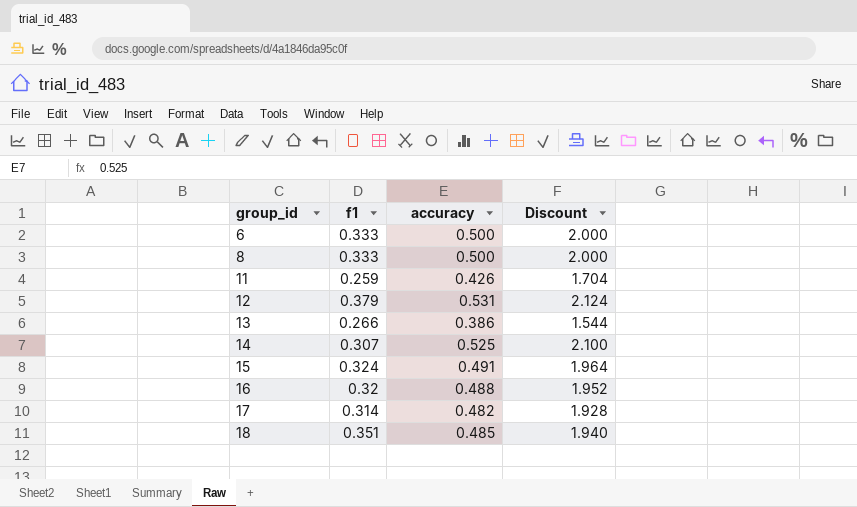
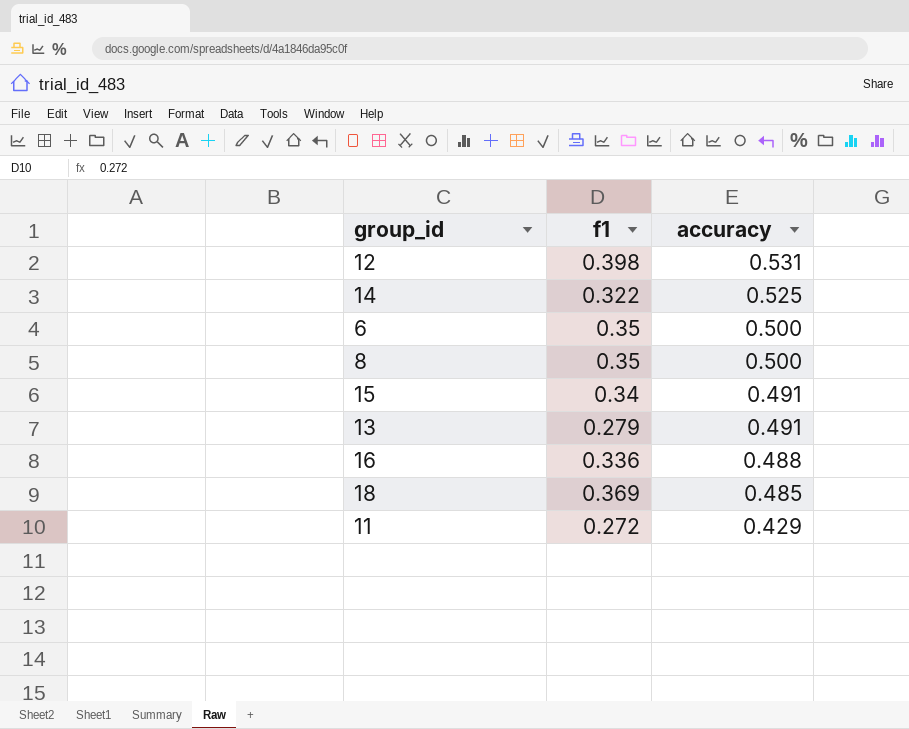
row order: group_id ascending -> accuracy descending
column Discount | formula: [accuracy] * 4 -> none
row 17: 0.314 | 0.482 | 1.928 -> none
12 | f1: 0.379 -> 0.398
14 | f1: 0.307 -> 0.322
6 | f1: 0.333 -> 0.35
8 | f1: 0.333 -> 0.35
15 | f1: 0.324 -> 0.34
13 | f1: 0.266 -> 0.279
13 | accuracy: 0.386 -> 0.491
16 | f1: 0.32 -> 0.336
18 | f1: 0.351 -> 0.369
11 | f1: 0.259 -> 0.272
11 | accuracy: 0.426 -> 0.429

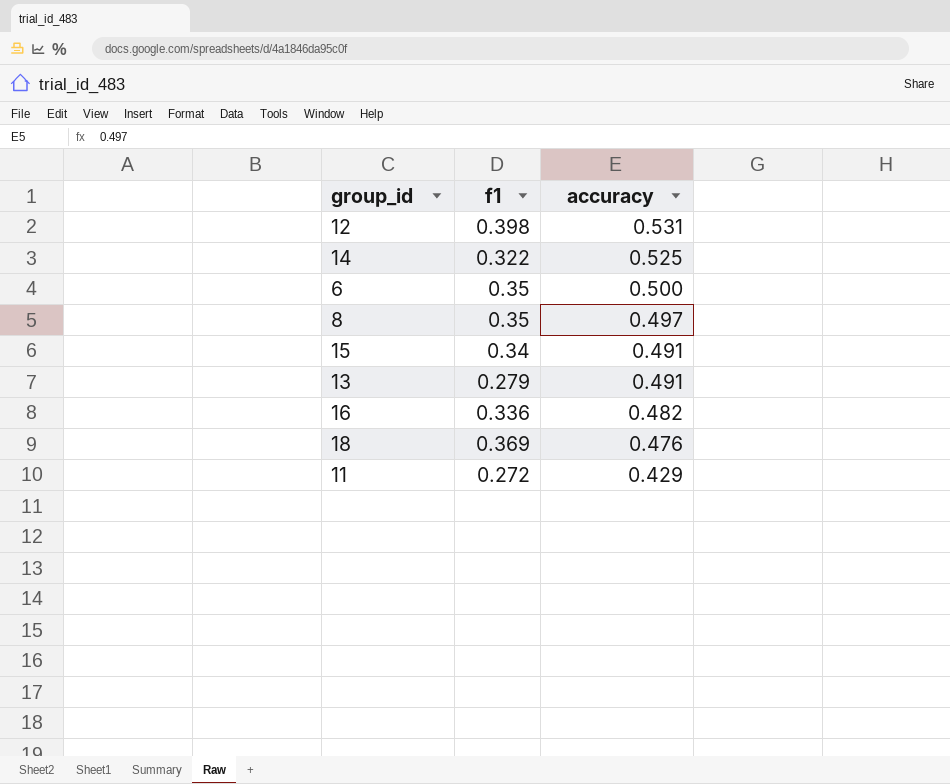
8 | accuracy: 0.500 -> 0.497
16 | accuracy: 0.488 -> 0.482
18 | accuracy: 0.485 -> 0.476

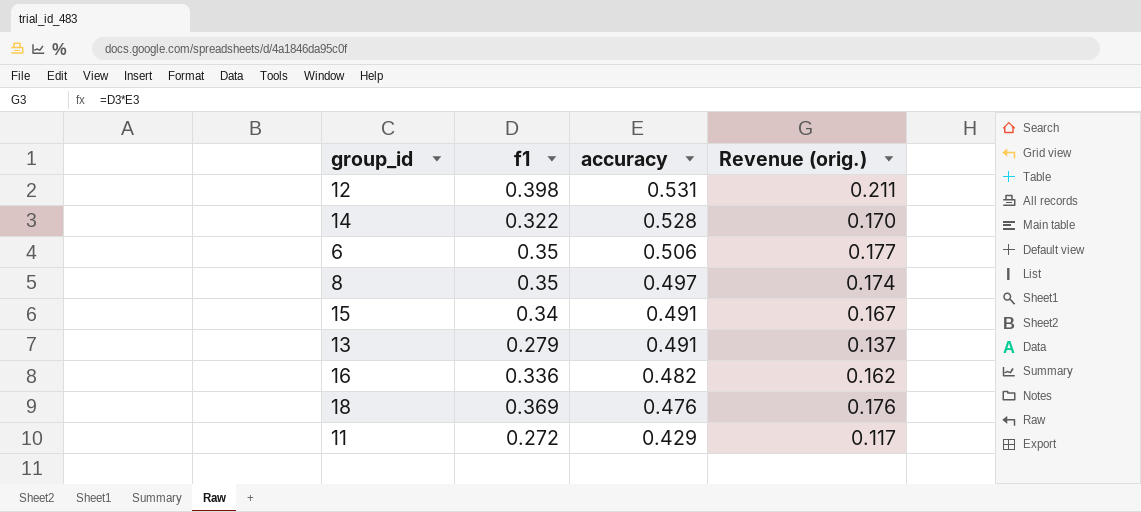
column Revenue (orig.) | formula: none -> [f1] * [accuracy]
14 | accuracy: 0.525 -> 0.528
6 | accuracy: 0.500 -> 0.506

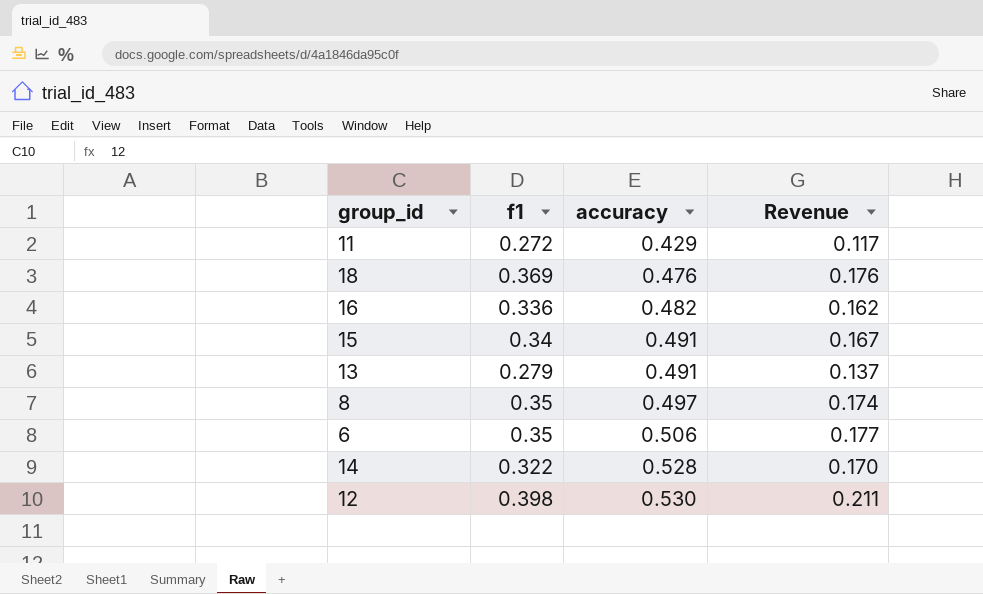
row order: accuracy descending -> accuracy ascending
column name: Revenue (orig.) -> Revenue
12 | accuracy: 0.531 -> 0.530

